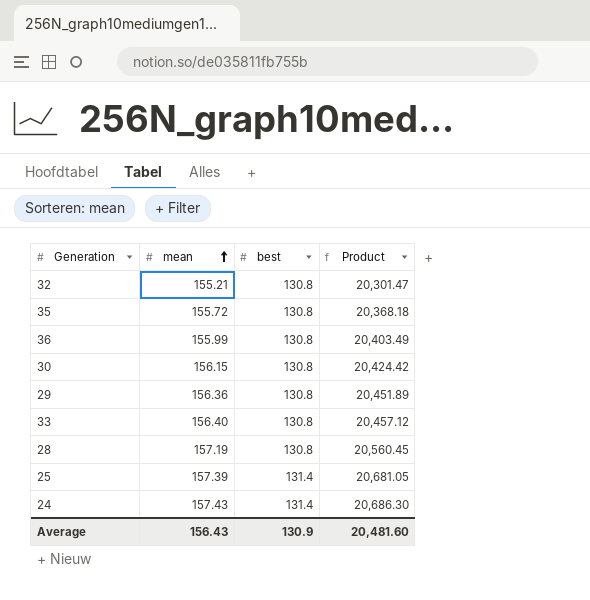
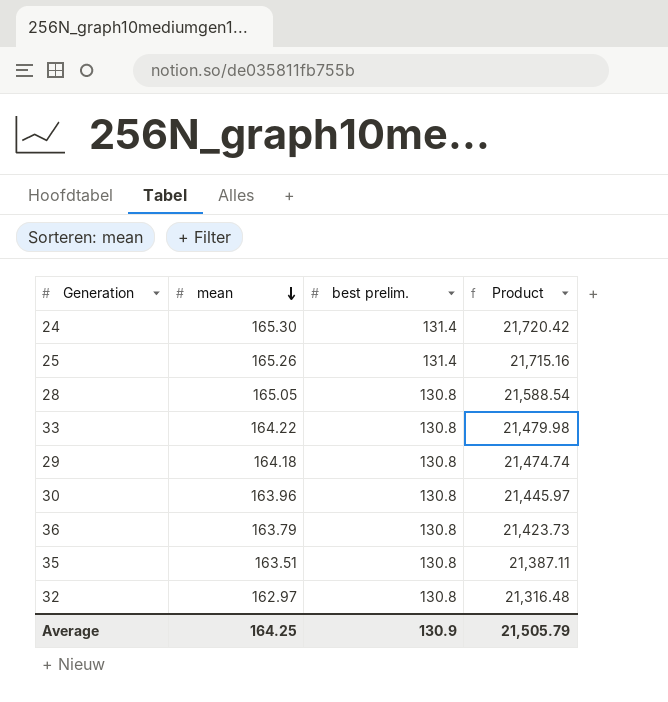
row order: mean ascending -> mean descending
column name: best -> best prelim.
24 | mean: 157.43 -> 165.30
24 | Product: 20,686.30 -> 21,720.42
25 | mean: 157.39 -> 165.26
25 | Product: 20,681.05 -> 21,715.16
28 | mean: 157.19 -> 165.05
28 | Product: 20,560.45 -> 21,588.54
33 | mean: 156.40 -> 164.22
33 | Product: 20,457.12 -> 21,479.98
29 | mean: 156.36 -> 164.18
29 | Product: 20,451.89 -> 21,474.74
30 | mean: 156.15 -> 163.96
30 | Product: 20,424.42 -> 21,445.97
36 | mean: 155.99 -> 163.79
36 | Product: 20,403.49 -> 21,423.73
35 | mean: 155.72 -> 163.51
35 | Product: 20,368.18 -> 21,387.11
32 | mean: 155.21 -> 162.97
32 | Product: 20,301.47 -> 21,316.48
Average | mean: 156.43 -> 164.25
Average | Product: 20,481.60 -> 21,505.79

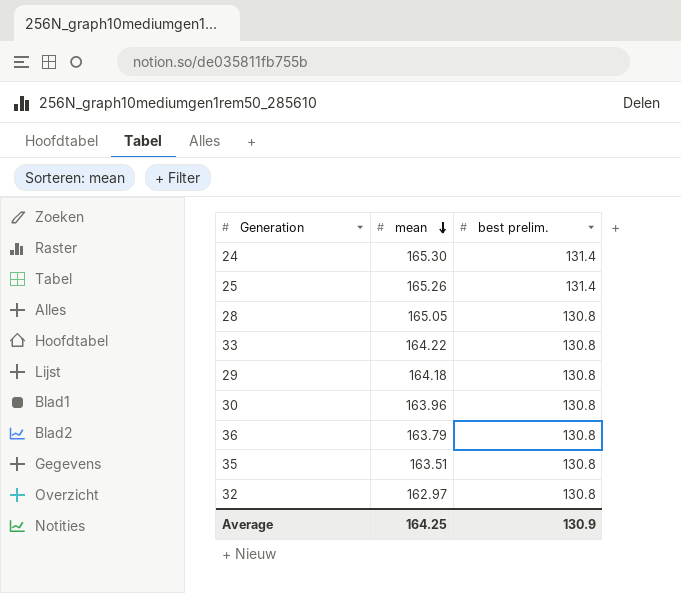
column Product | formula: [mean] * [best prelim.] -> none

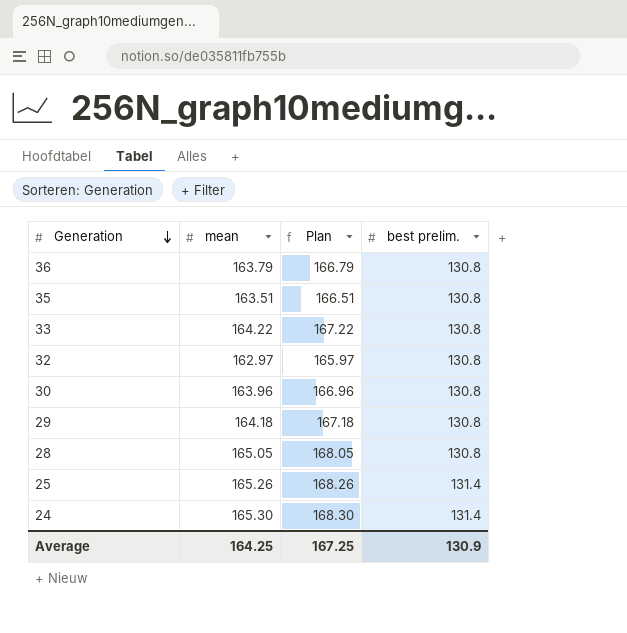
row order: mean descending -> Generation descending
column Plan | formula: none -> [mean] + 3

